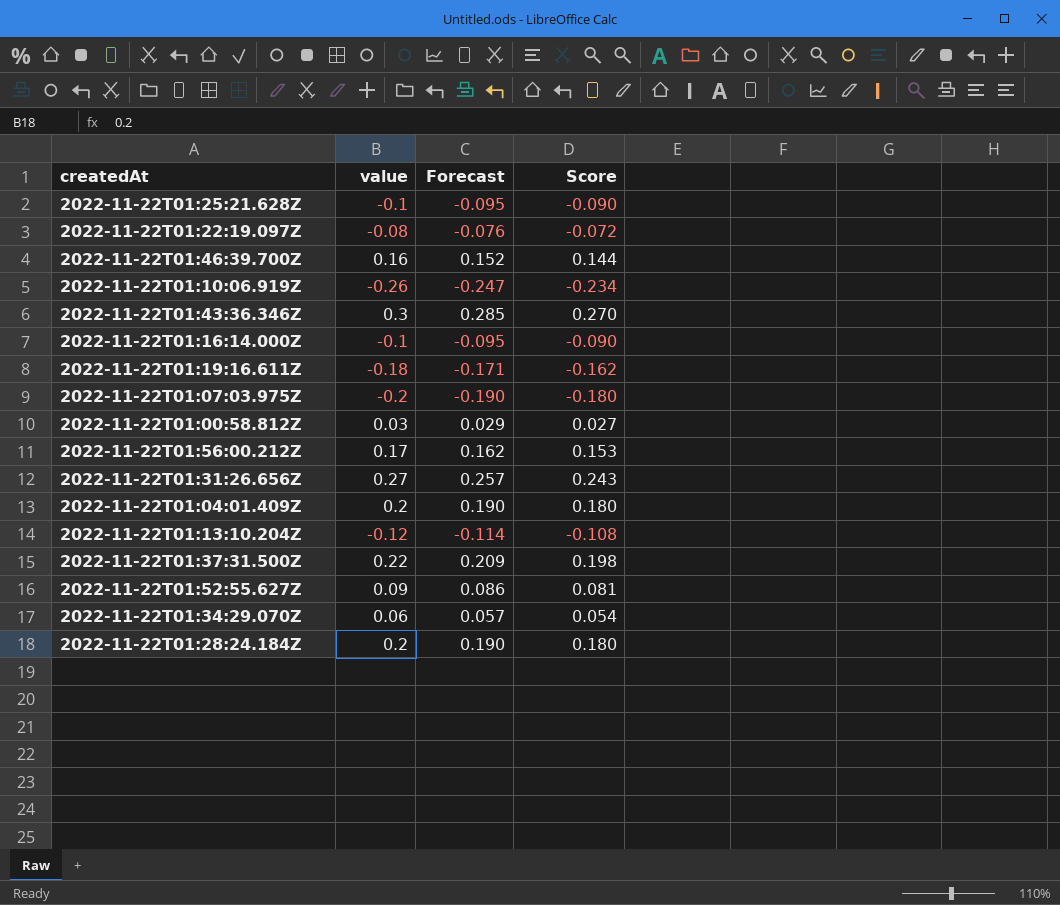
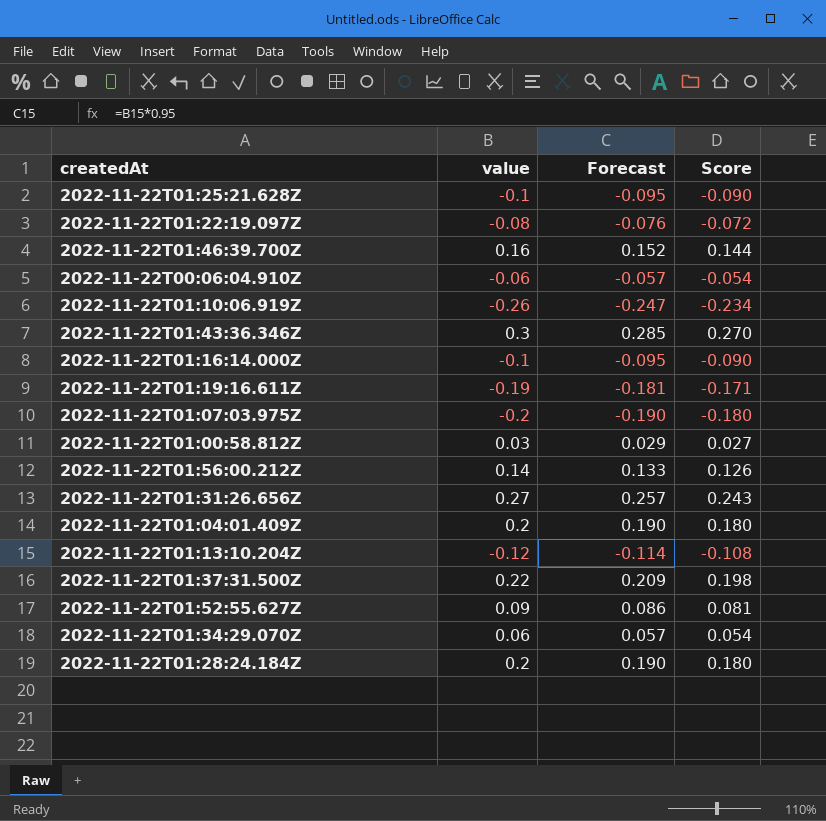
row 2022-11-22T00:06:04.910Z: none -> -0.06 | -0.057 | -0.054
2022-11-22T01:19:16.611Z | value: -0.18 -> -0.19
2022-11-22T01:19:16.611Z | Forecast: -0.171 -> -0.181
2022-11-22T01:19:16.611Z | Score: -0.162 -> -0.171
2022-11-22T01:56:00.212Z | value: 0.17 -> 0.14
2022-11-22T01:56:00.212Z | Forecast: 0.162 -> 0.133
2022-11-22T01:56:00.212Z | Score: 0.153 -> 0.126

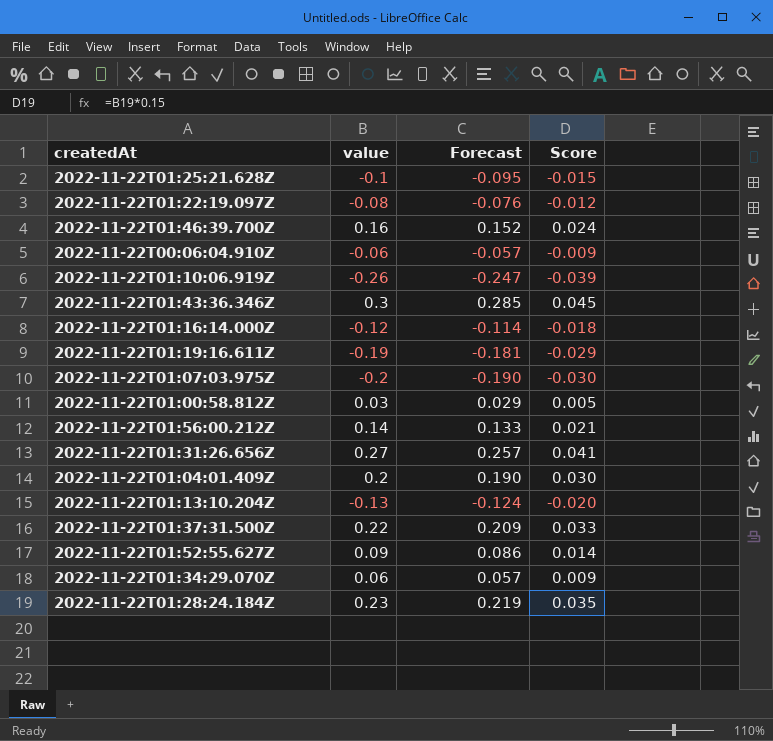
column Score | formula: [value] * 0.9 -> [value] * 0.15
2022-11-22T01:16:14.000Z | value: -0.1 -> -0.12
2022-11-22T01:16:14.000Z | Forecast: -0.095 -> -0.114
2022-11-22T01:13:10.204Z | value: -0.12 -> -0.13
2022-11-22T01:13:10.204Z | Forecast: -0.114 -> -0.124
2022-11-22T01:28:24.184Z | value: 0.2 -> 0.23
2022-11-22T01:28:24.184Z | Forecast: 0.190 -> 0.219

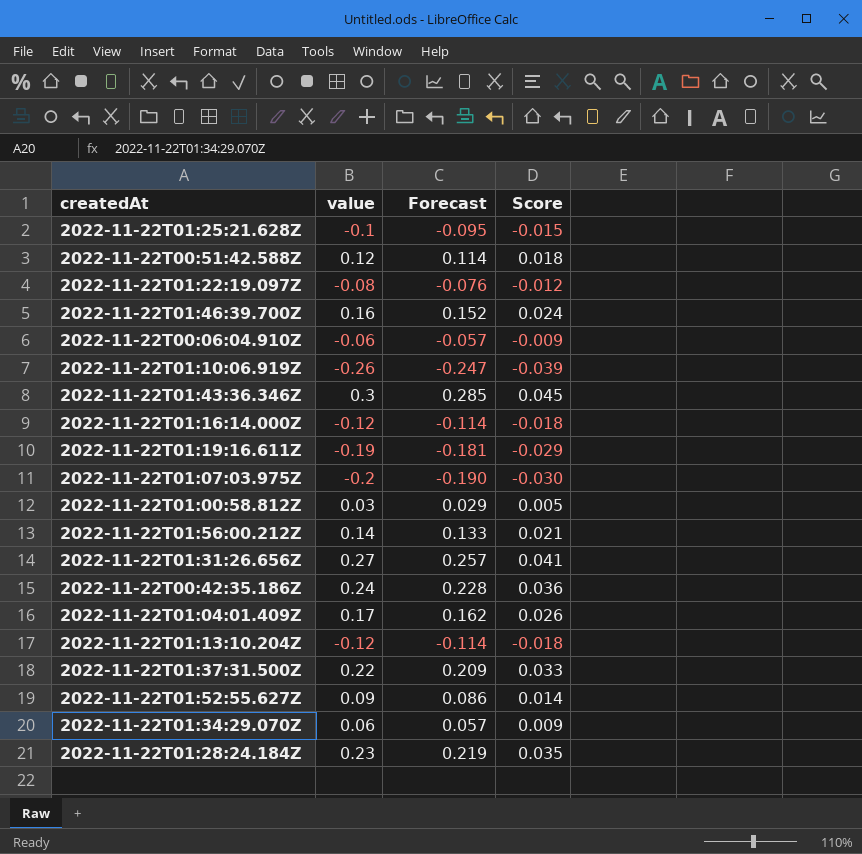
row 2022-11-22T00:51:42.588Z: none -> 0.12 | 0.114 | 0.018
row 2022-11-22T00:42:35.186Z: none -> 0.24 | 0.228 | 0.036
2022-11-22T01:04:01.409Z | value: 0.2 -> 0.17
2022-11-22T01:04:01.409Z | Forecast: 0.190 -> 0.162
2022-11-22T01:04:01.409Z | Score: 0.030 -> 0.026
2022-11-22T01:13:10.204Z | value: -0.13 -> -0.12
2022-11-22T01:13:10.204Z | Forecast: -0.124 -> -0.114
2022-11-22T01:13:10.204Z | Score: -0.020 -> -0.018

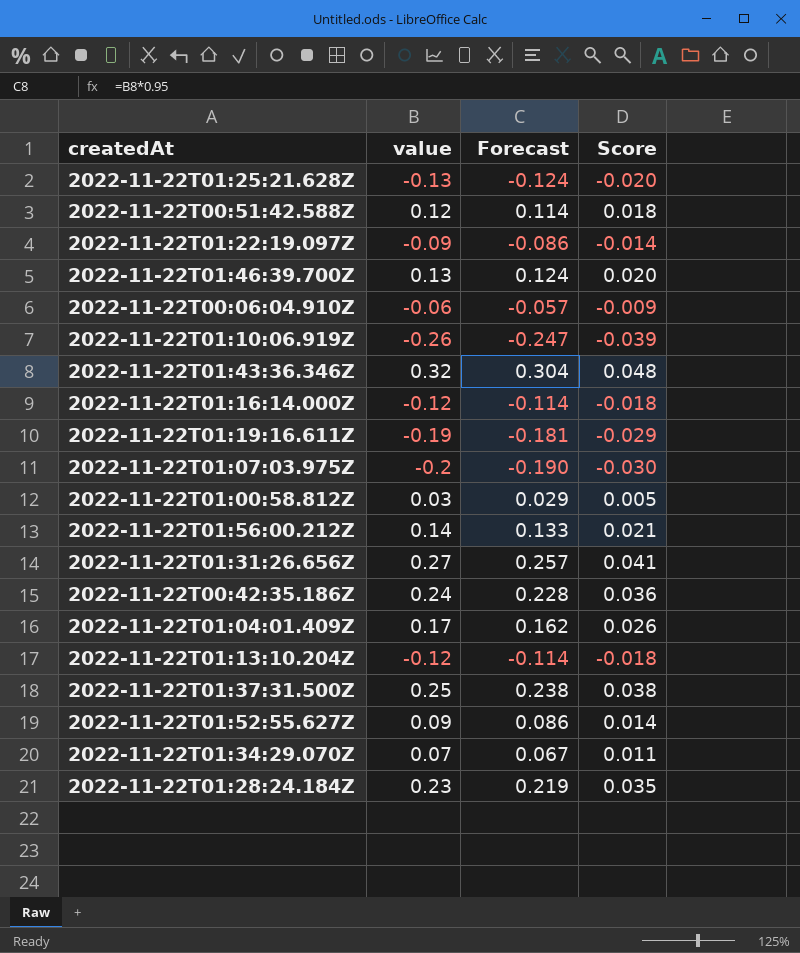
2022-11-22T01:25:21.628Z | value: -0.1 -> -0.13
2022-11-22T01:25:21.628Z | Forecast: -0.095 -> -0.124
2022-11-22T01:25:21.628Z | Score: -0.015 -> -0.020
2022-11-22T01:22:19.097Z | value: -0.08 -> -0.09
2022-11-22T01:22:19.097Z | Forecast: -0.076 -> -0.086
2022-11-22T01:22:19.097Z | Score: -0.012 -> -0.014
2022-11-22T01:46:39.700Z | value: 0.16 -> 0.13
2022-11-22T01:46:39.700Z | Forecast: 0.152 -> 0.124
2022-11-22T01:46:39.700Z | Score: 0.024 -> 0.020
2022-11-22T01:43:36.346Z | value: 0.3 -> 0.32
2022-11-22T01:43:36.346Z | Forecast: 0.285 -> 0.304
2022-11-22T01:43:36.346Z | Score: 0.045 -> 0.048
2022-11-22T01:37:31.500Z | value: 0.22 -> 0.25
2022-11-22T01:37:31.500Z | Forecast: 0.209 -> 0.238
2022-11-22T01:37:31.500Z | Score: 0.033 -> 0.038
2022-11-22T01:34:29.070Z | value: 0.06 -> 0.07
2022-11-22T01:34:29.070Z | Forecast: 0.057 -> 0.067
2022-11-22T01:34:29.070Z | Score: 0.009 -> 0.011

